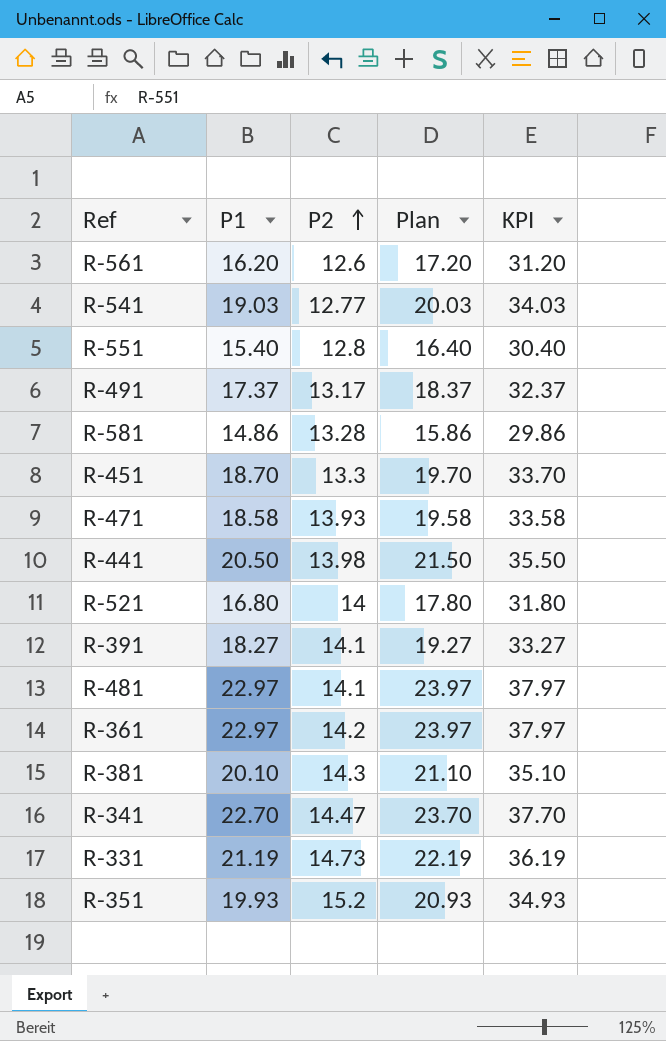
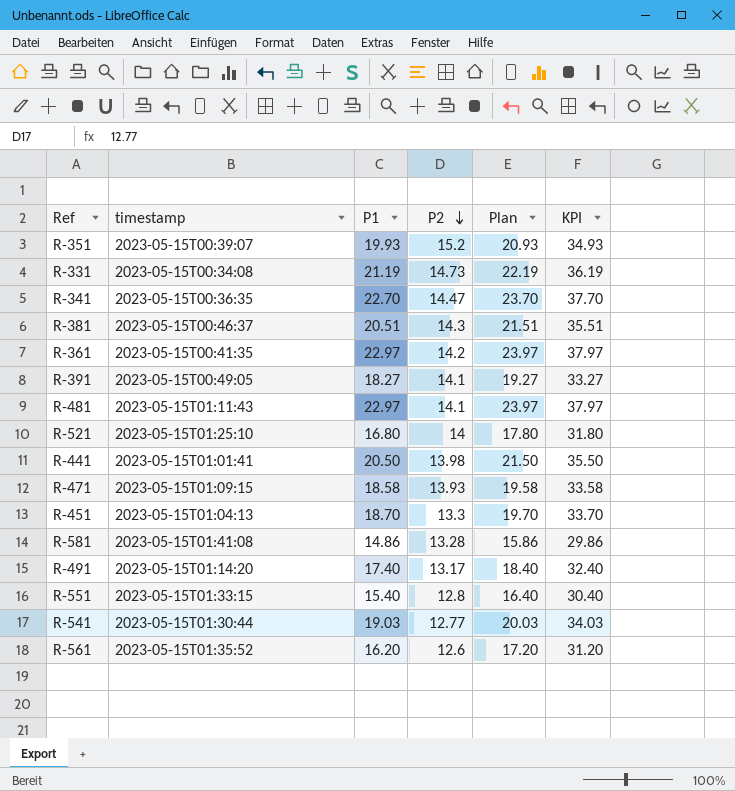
row order: P2 ascending -> P2 descending
column timestamp | position: none -> 2
R-381 | P1: 20.10 -> 20.51
R-381 | Plan: 21.10 -> 21.51
R-381 | KPI: 35.10 -> 35.51
R-491 | P1: 17.37 -> 17.40
R-491 | Plan: 18.37 -> 18.40
R-491 | KPI: 32.37 -> 32.40

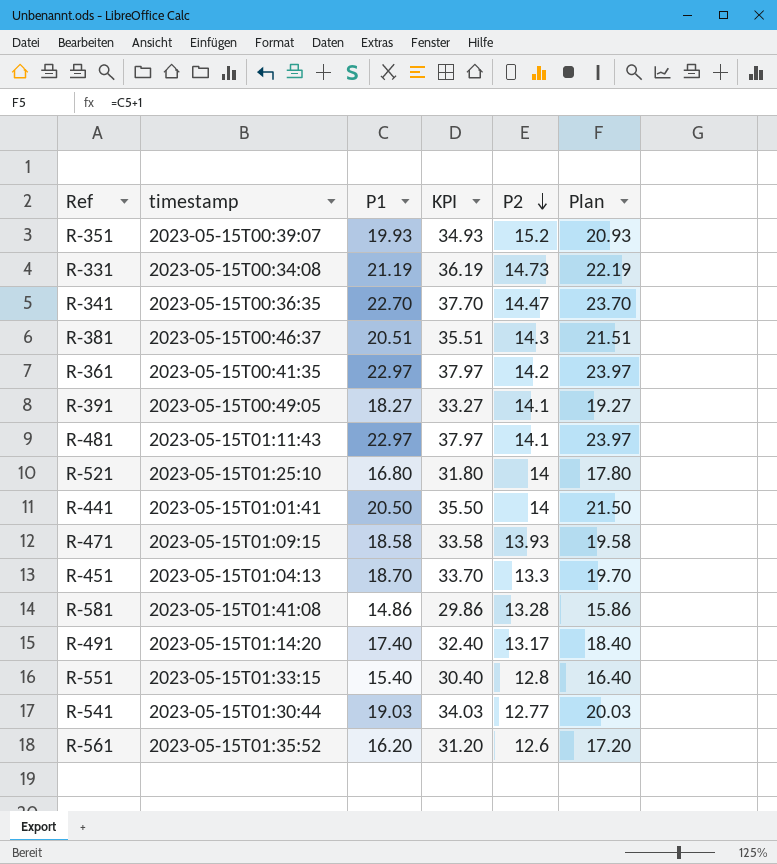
column KPI | position: 6 -> 4
R-441 | P2: 13.98 -> 14

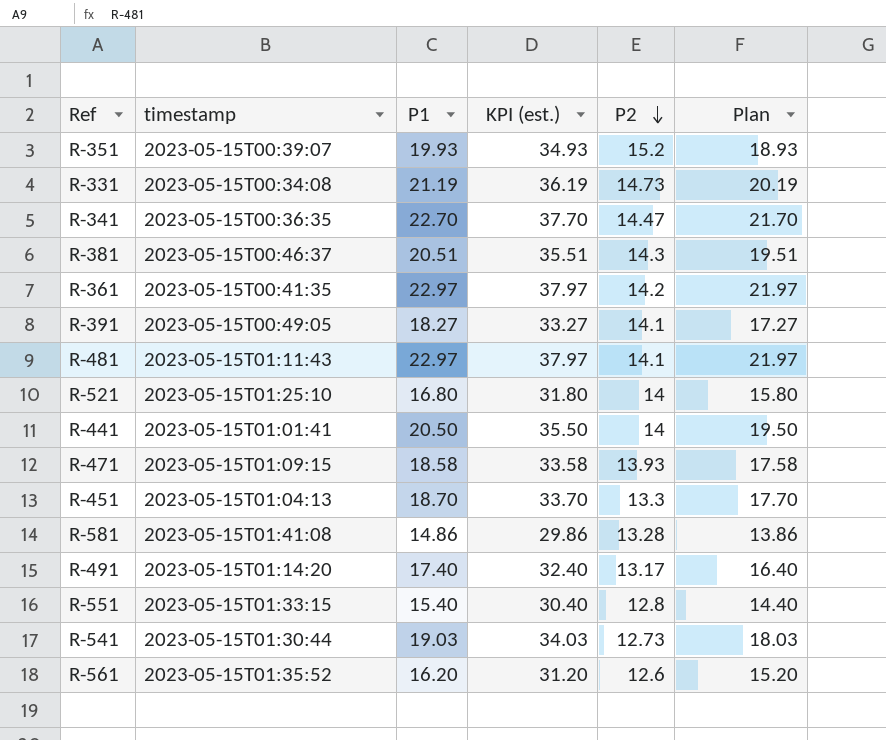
column name: KPI -> KPI (est.)
column Plan | formula: [P1] + 1 -> [P1] - 1
R-541 | P2: 12.77 -> 12.73

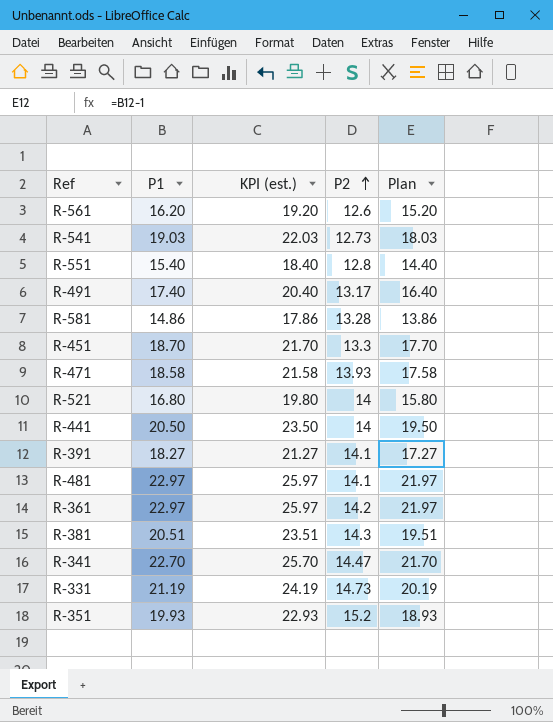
row order: P2 descending -> P2 ascending
column timestamp | position: 2 -> none
column KPI (est.) | formula: [P1] + 15 -> [P1] + 3

